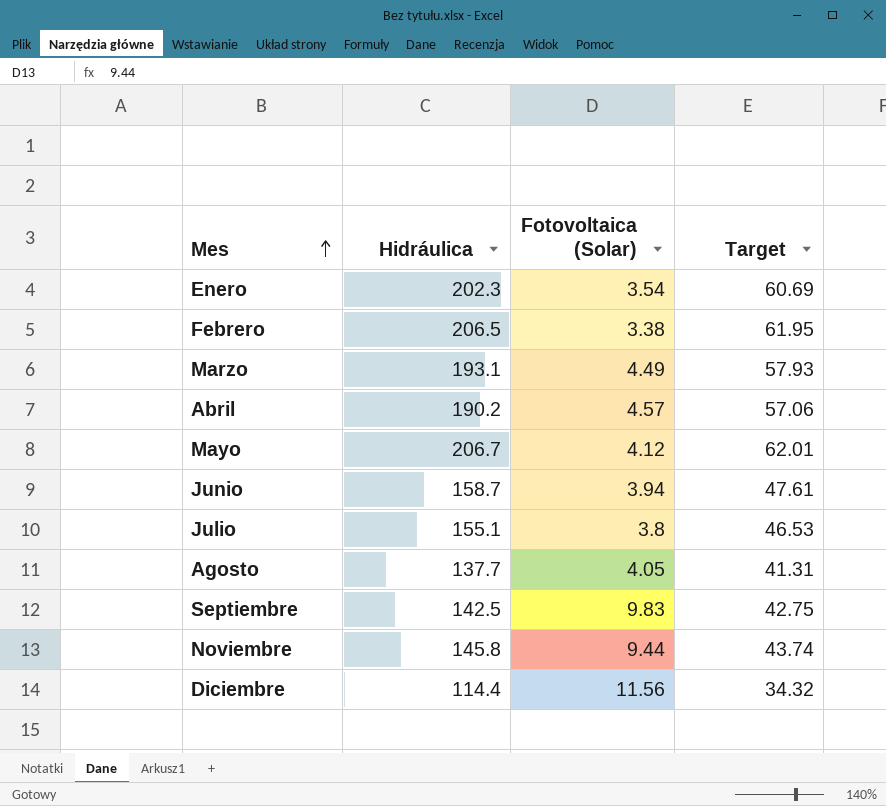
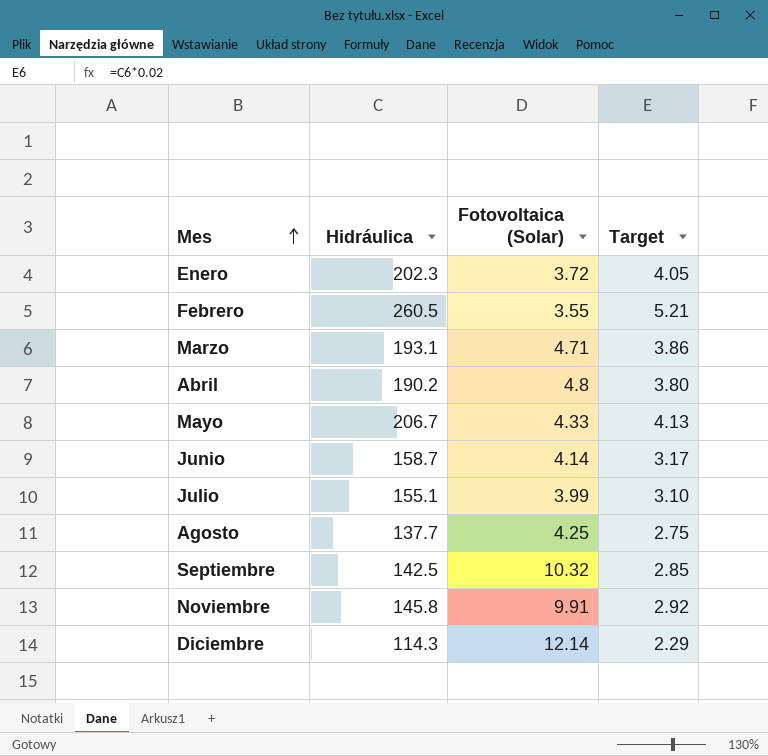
column Target | formula: [Hidráulica] * 0.3 -> [Hidráulica] * 0.02
Enero | Fotovoltaica (Solar): 3.54 -> 3.72
Febrero | Hidráulica: 206.5 -> 260.5
Febrero | Fotovoltaica (Solar): 3.38 -> 3.55
Marzo | Fotovoltaica (Solar): 4.49 -> 4.71
Abril | Fotovoltaica (Solar): 4.57 -> 4.8
Mayo | Fotovoltaica (Solar): 4.12 -> 4.33
Junio | Fotovoltaica (Solar): 3.94 -> 4.14
Julio | Fotovoltaica (Solar): 3.8 -> 3.99
Agosto | Fotovoltaica (Solar): 4.05 -> 4.25
Septiembre | Fotovoltaica (Solar): 9.83 -> 10.32
Noviembre | Fotovoltaica (Solar): 9.44 -> 9.91
Diciembre | Hidráulica: 114.4 -> 114.3
Diciembre | Fotovoltaica (Solar): 11.56 -> 12.14

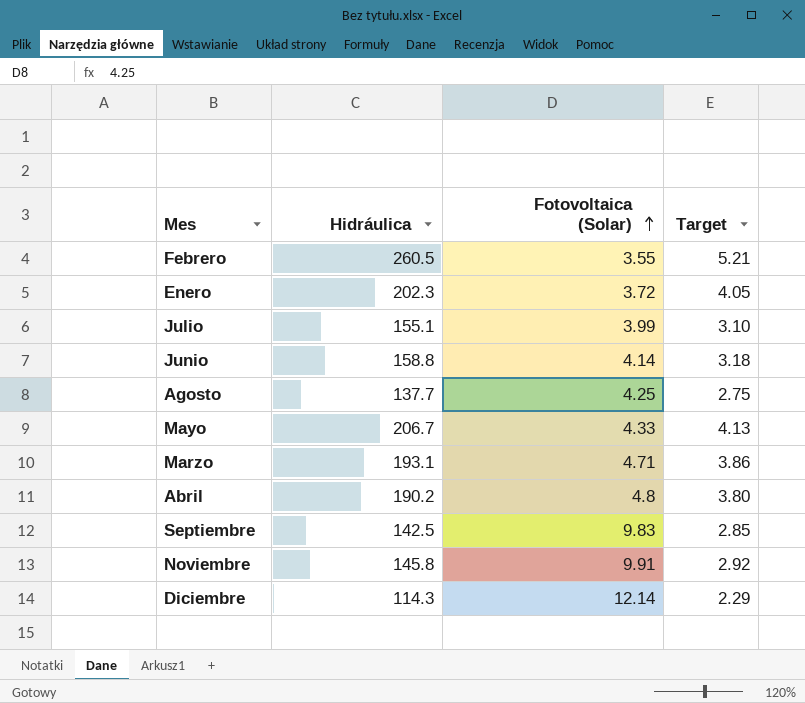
row order: Mes ascending -> Fotovoltaica (Solar) ascending
Junio | Hidráulica: 158.7 -> 158.8
Junio | Target: 3.17 -> 3.18
Septiembre | Fotovoltaica (Solar): 10.32 -> 9.83

